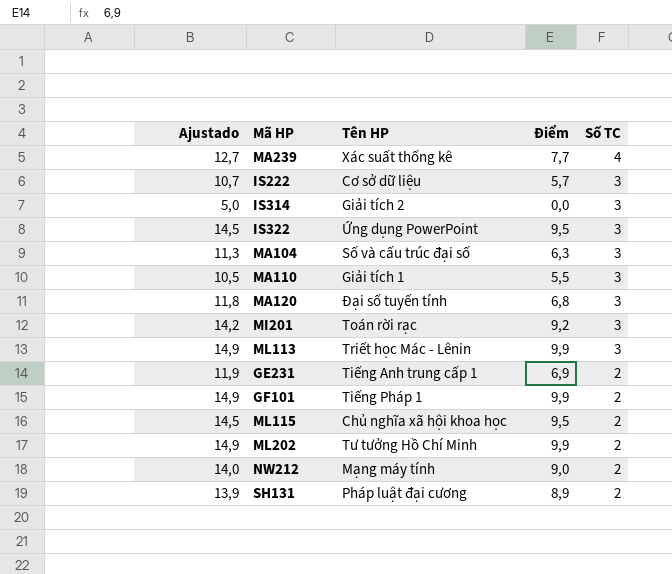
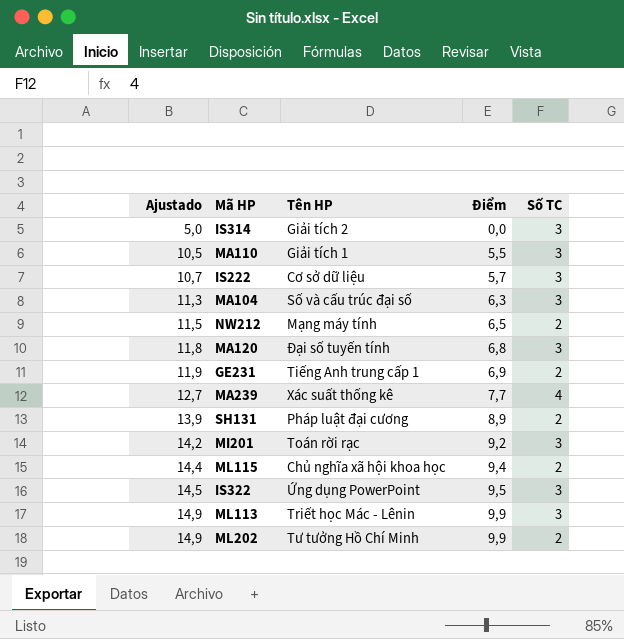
row order: Số TC descending -> Ajustado ascending
row GF101: 14,9 | Tiếng Pháp 1 | 9,9 | 2 -> none
NW212 | Ajustado: 14,0 -> 11,5
NW212 | Điểm: 9,0 -> 6,5
ML115 | Ajustado: 14,5 -> 14,4
ML115 | Điểm: 9,5 -> 9,4

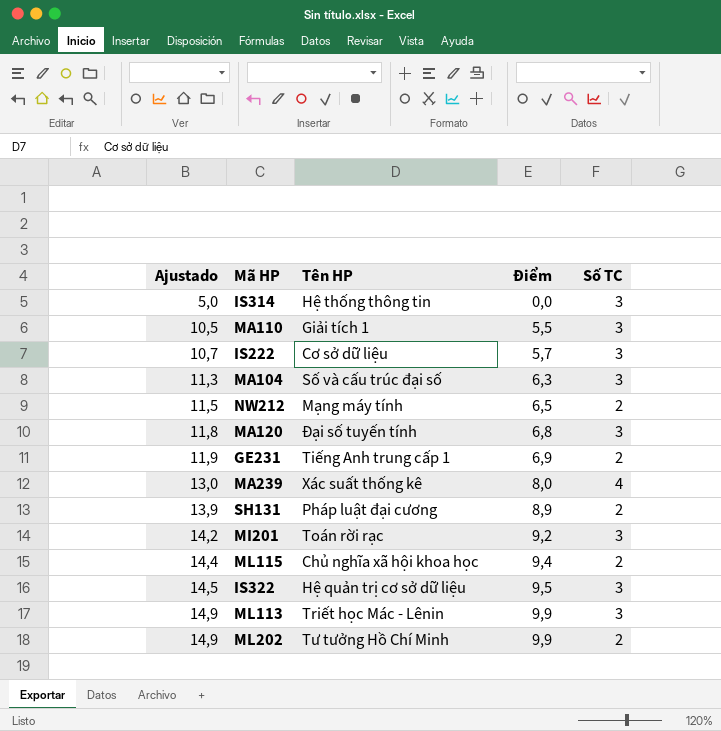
IS314 | Tên HP: Giải tích 2 -> Hệ thống thông tin
MA239 | Ajustado: 12,7 -> 13,0
MA239 | Điểm: 7,7 -> 8,0
IS322 | Tên HP: Ứng dụng PowerPoint -> Hệ quản trị cơ sở dữ liệu

